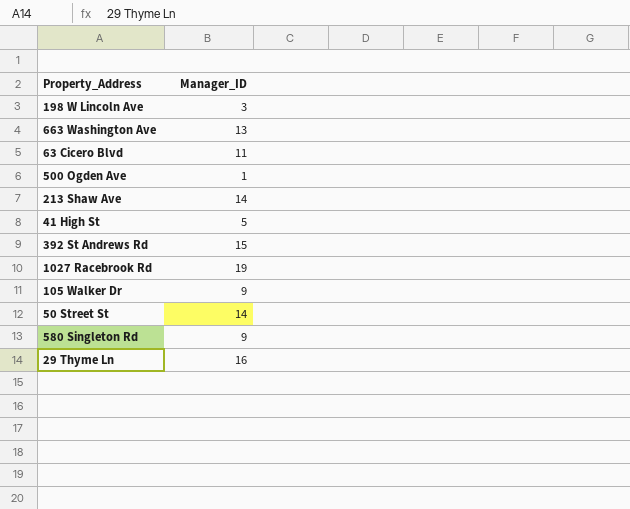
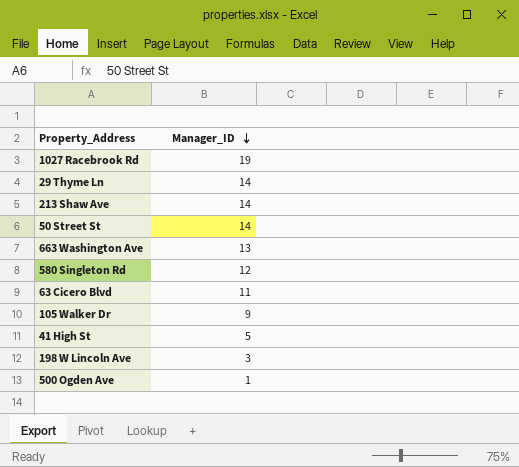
row order: none -> Manager_ID descending
row 392 St Andrews Rd: 15 -> none
29 Thyme Ln | Manager_ID: 16 -> 14
580 Singleton Rd | Manager_ID: 9 -> 12

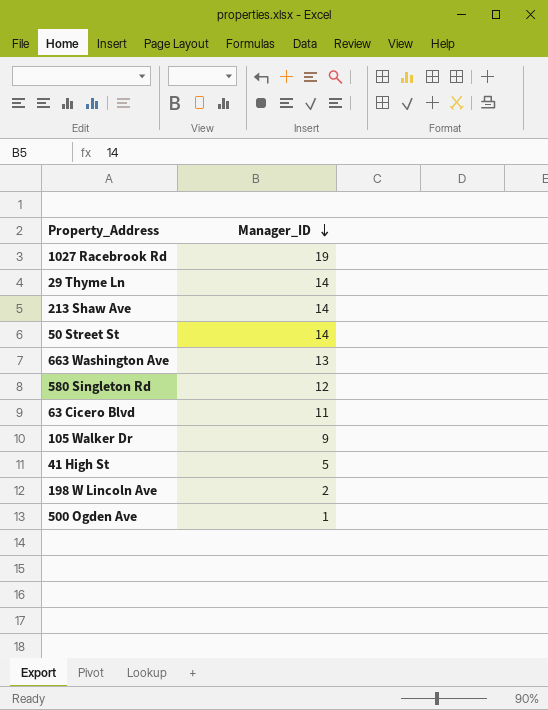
198 W Lincoln Ave | Manager_ID: 3 -> 2

